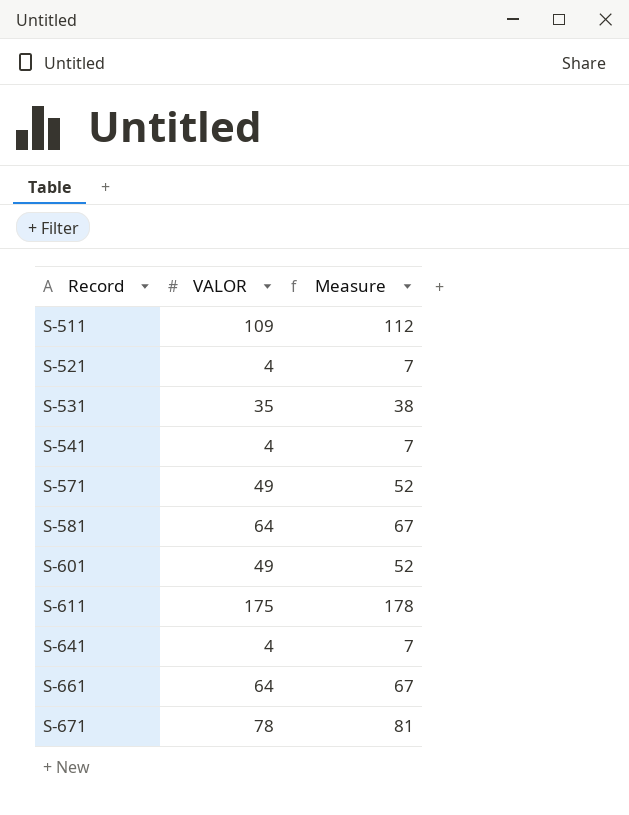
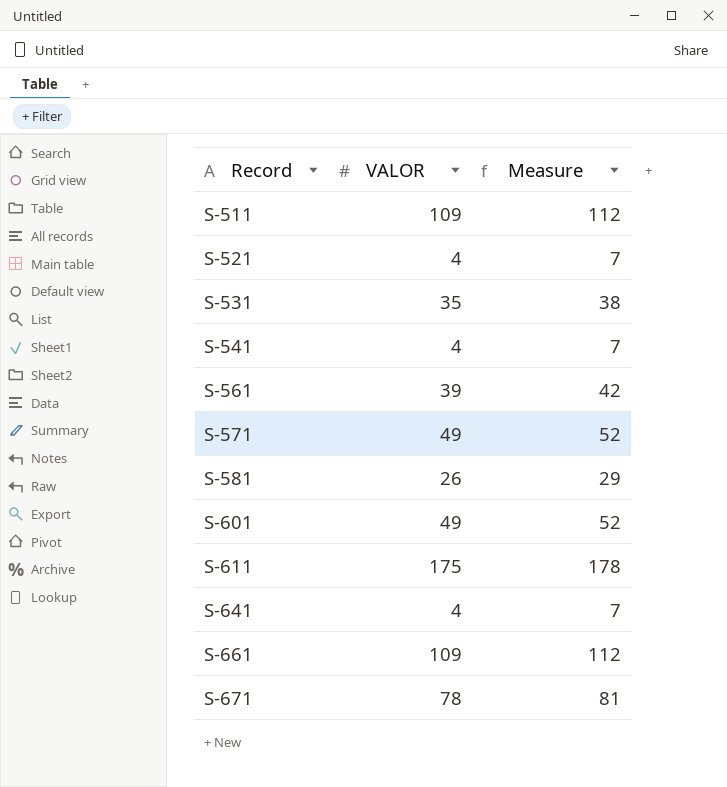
row S-561: none -> 39 | 42
S-581 | VALOR: 64 -> 26
S-581 | Measure: 67 -> 29
S-661 | VALOR: 64 -> 109
S-661 | Measure: 67 -> 112

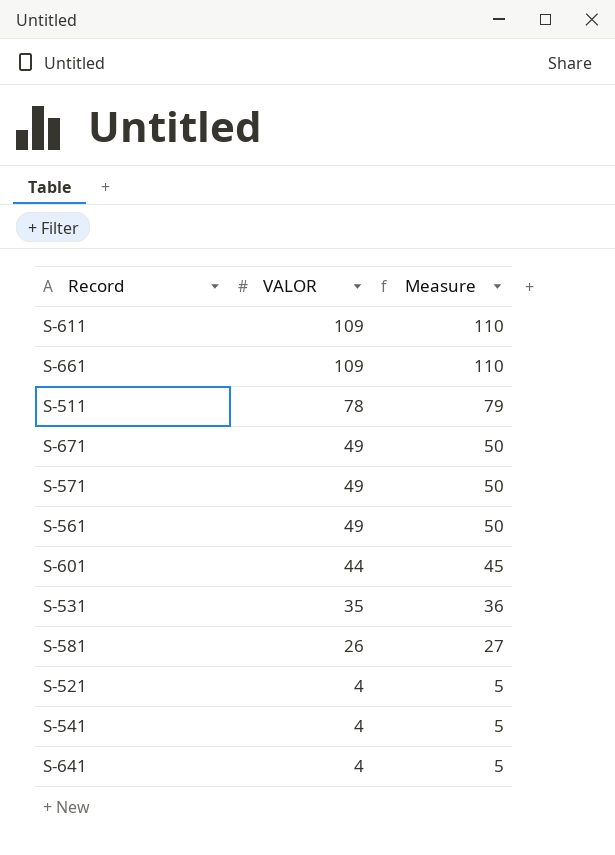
row order: Record ascending -> VALOR descending
column Measure | formula: [VALOR] + 3 -> [VALOR] + 1
S-611 | VALOR: 175 -> 109
S-511 | VALOR: 109 -> 78
S-671 | VALOR: 78 -> 49
S-561 | VALOR: 39 -> 49
S-601 | VALOR: 49 -> 44

